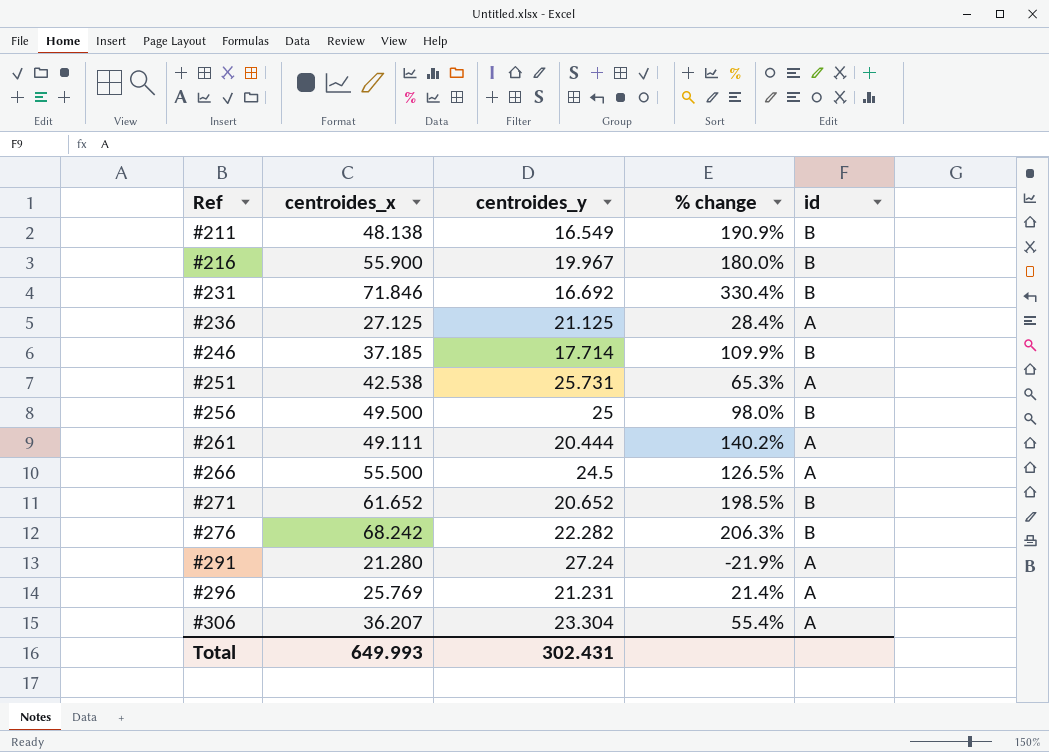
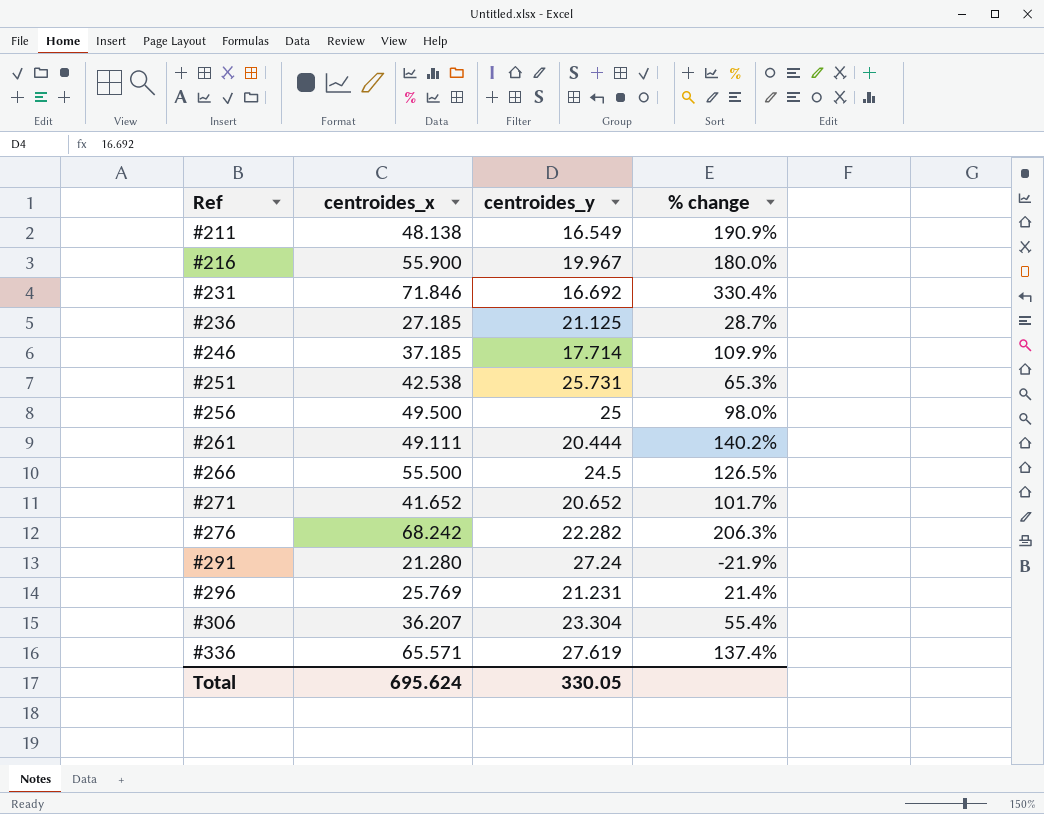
column id | position: 5 -> none
#236 | centroides_x: 27.125 -> 27.185
#236 | % change: 28.4% -> 28.7%
#271 | centroides_x: 61.652 -> 41.652
#271 | % change: 198.5% -> 101.7%
row #336: none -> 65.571 | 27.619 | 137.4%
Total | centroides_x: 649.993 -> 695.624
Total | centroides_y: 302.431 -> 330.05

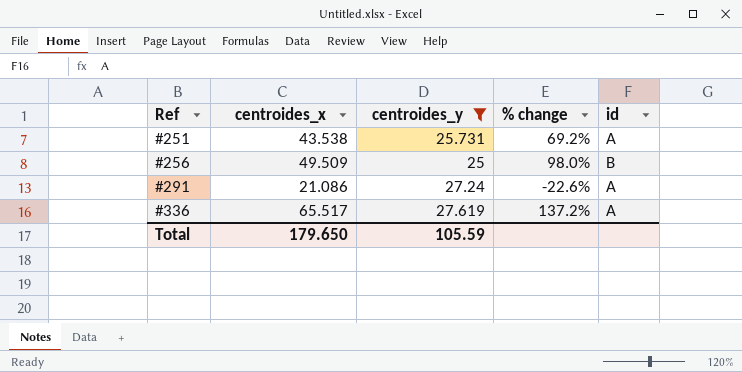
filter: none -> centroides_y >= 25
column id | position: none -> 5
#251 | centroides_x: 42.538 -> 43.538
#251 | % change: 65.3% -> 69.2%
#256 | centroides_x: 49.500 -> 49.509
#291 | centroides_x: 21.280 -> 21.086
#291 | % change: -21.9% -> -22.6%
#336 | centroides_x: 65.571 -> 65.517
#336 | % change: 137.4% -> 137.2%
Total | centroides_x: 695.624 -> 179.650
Total | centroides_y: 330.05 -> 105.59

